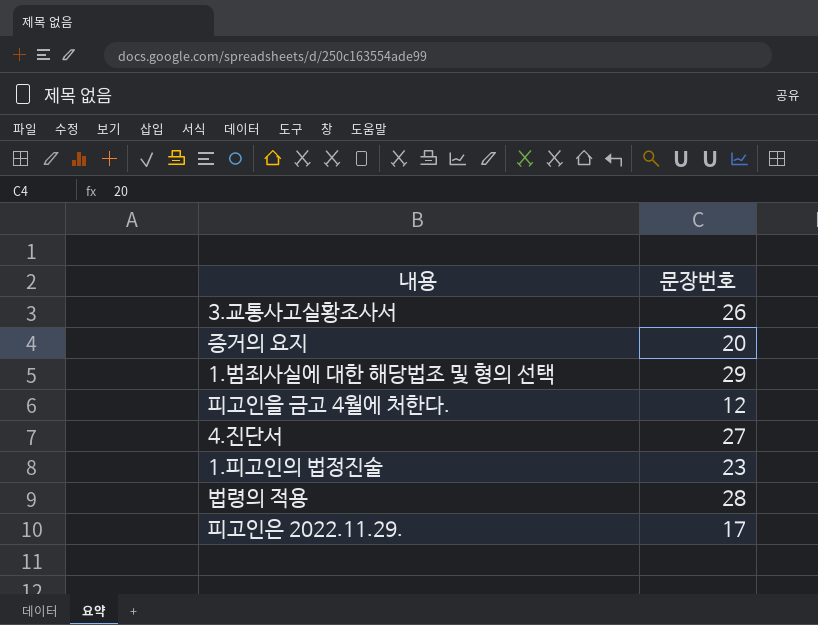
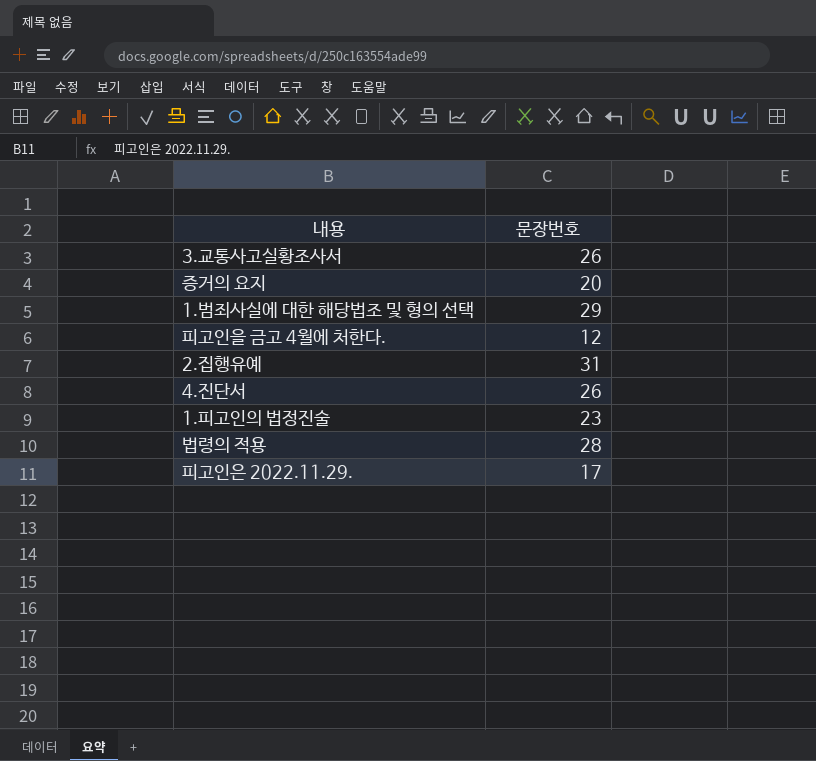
row 2.집행유예: none -> 31
4.진단서 | 문장번호: 27 -> 26

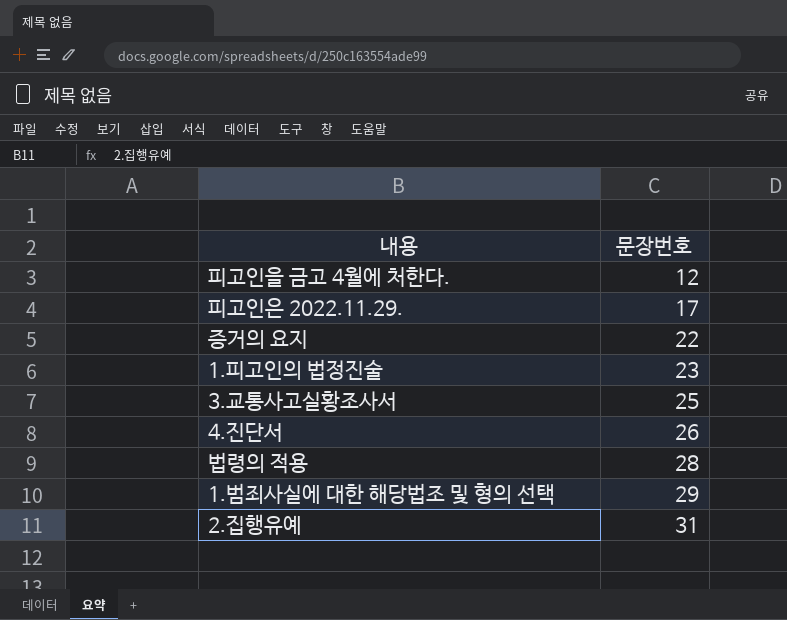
row order: none -> 문장번호 ascending
증거의 요지 | 문장번호: 20 -> 22
3.교통사고실황조사서 | 문장번호: 26 -> 25

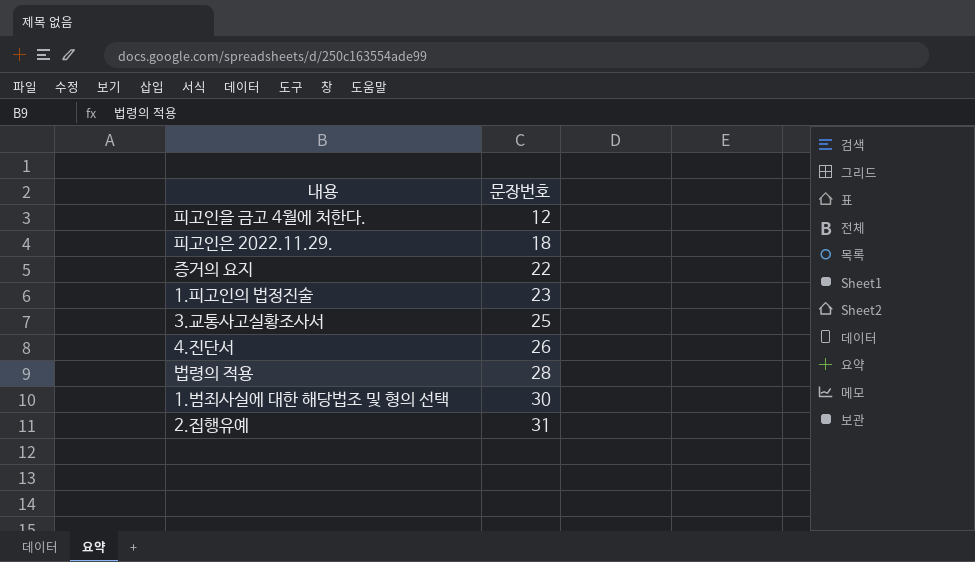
피고인은 2022.11.29. | 문장번호: 17 -> 18
1.범죄사실에 대한 해당법조 및 형의 선택 | 문장번호: 29 -> 30

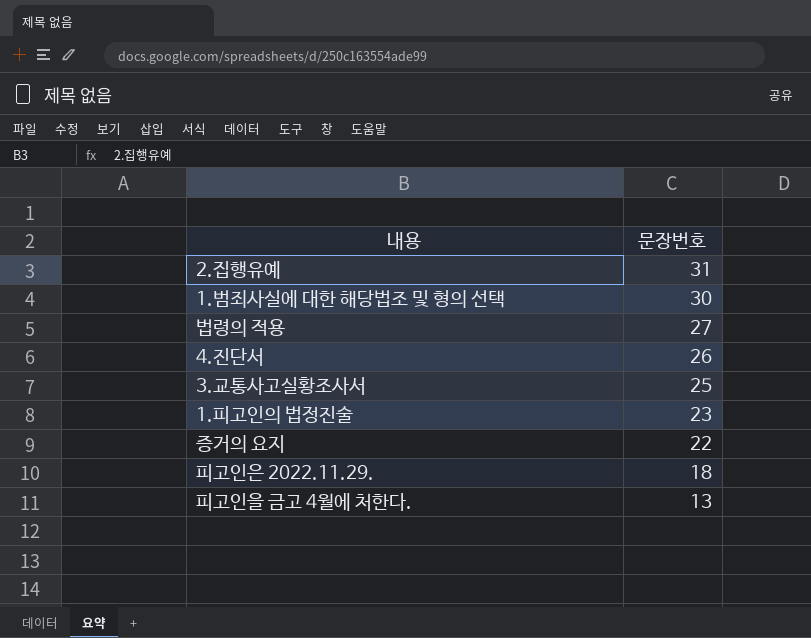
row order: 문장번호 ascending -> 문장번호 descending
법령의 적용 | 문장번호: 28 -> 27
피고인을 금고 4월에 처한다. | 문장번호: 12 -> 13

